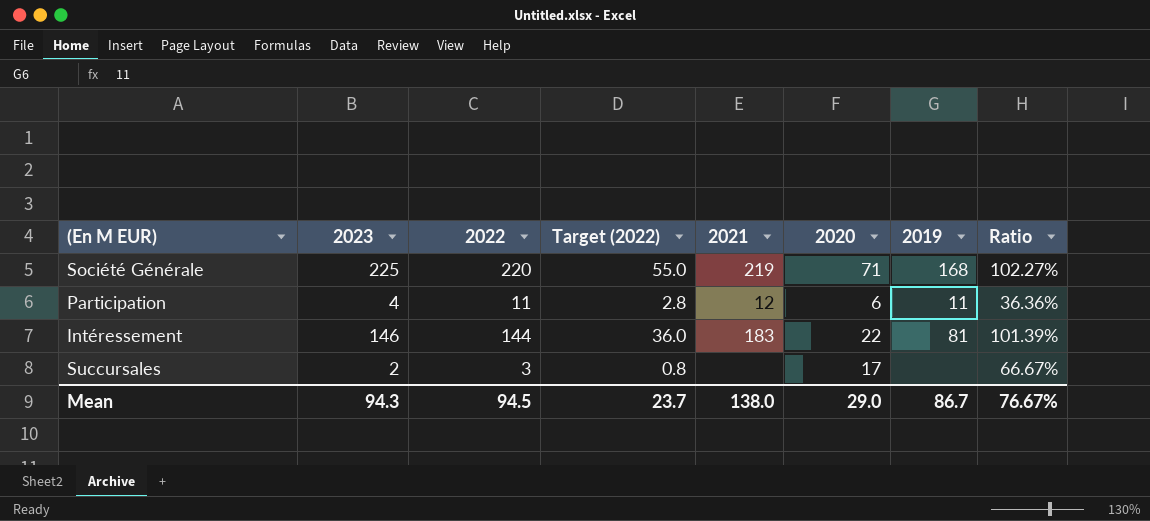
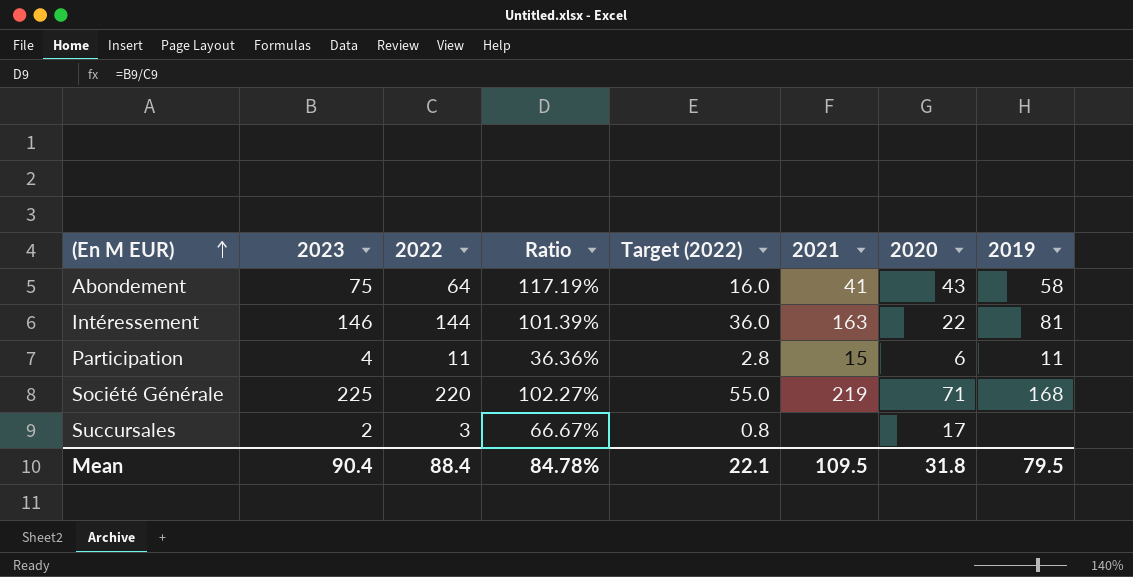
row order: none -> (En M EUR) ascending
column Ratio | position: 8 -> 4
row Abondement: none -> 75 | 64 | 117.19% | 16.0 | 41 | 43 | 58
Intéressement | 2021: 183 -> 163
Participation | 2021: 12 -> 15
Mean | 2023: 94.3 -> 90.4
Mean | 2022: 94.5 -> 88.4
Mean | Ratio: 76.67% -> 84.78%
Mean | Target (2022): 23.7 -> 22.1
Mean | 2021: 138.0 -> 109.5
Mean | 2020: 29.0 -> 31.8
Mean | 2019: 86.7 -> 79.5

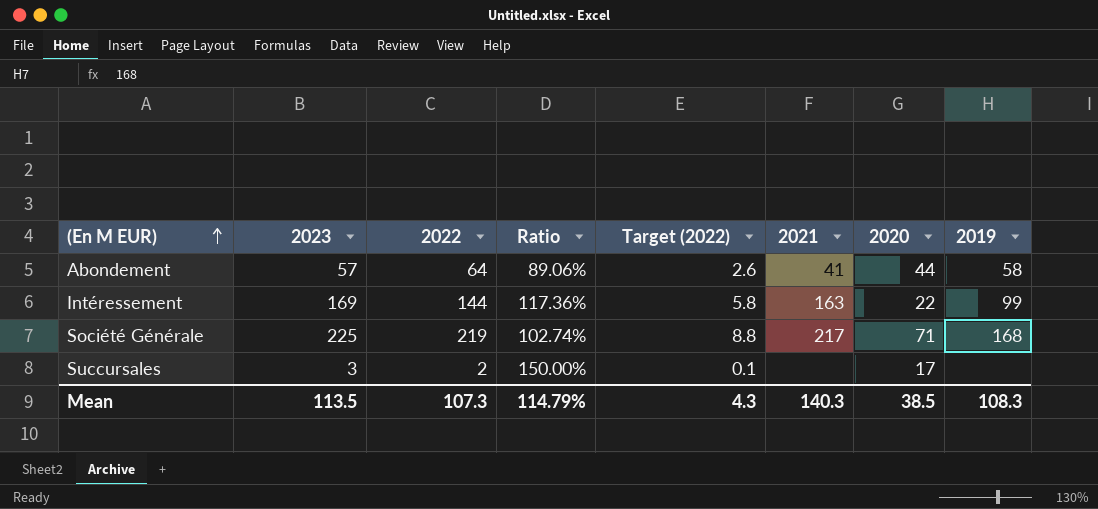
column Target (2022) | formula: [2022] * 0.25 -> [2022] * 0.04
row Participation: 4 | 11 | 36.36% | 2.8 | 15 | 6 | 11 -> none
Abondement | 2023: 75 -> 57
Abondement | Ratio: 117.19% -> 89.06%
Abondement | 2020: 43 -> 44
Intéressement | 2023: 146 -> 169
Intéressement | Ratio: 101.39% -> 117.36%
Intéressement | 2019: 81 -> 99
Société Générale | 2022: 220 -> 219
Société Générale | Ratio: 102.27% -> 102.74%
Société Générale | 2021: 219 -> 217
Succursales | 2023: 2 -> 3
Succursales | 2022: 3 -> 2
Succursales | Ratio: 66.67% -> 150.00%
Mean | 2023: 90.4 -> 113.5
Mean | 2022: 88.4 -> 107.3
Mean | Ratio: 84.78% -> 114.79%
Mean | Target (2022): 22.1 -> 4.3
Mean | 2021: 109.5 -> 140.3
Mean | 2020: 31.8 -> 38.5
Mean | 2019: 79.5 -> 108.3

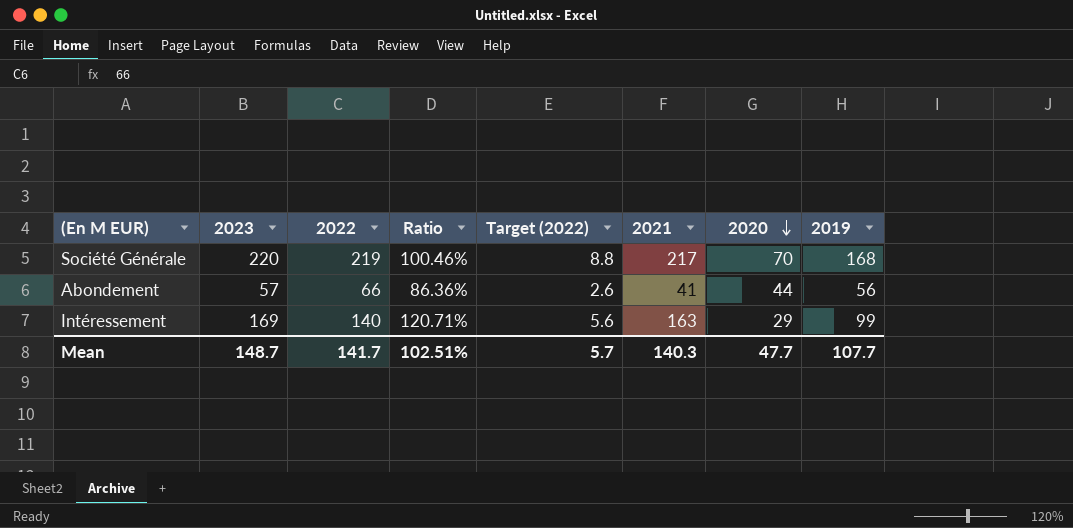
row order: (En M EUR) ascending -> 2020 descending
row Succursales: 3 | 2 | 150.00% | 0.1 | none | 17 | none -> none
Société Générale | 2023: 225 -> 220
Société Générale | Ratio: 102.74% -> 100.46%
Société Générale | 2020: 71 -> 70
Abondement | 2022: 64 -> 66
Abondement | Ratio: 89.06% -> 86.36%
Abondement | 2019: 58 -> 56
Intéressement | 2022: 144 -> 140
Intéressement | Ratio: 117.36% -> 120.71%
Intéressement | Target (2022): 5.8 -> 5.6
Intéressement | 2020: 22 -> 29
Mean | 2023: 113.5 -> 148.7
Mean | 2022: 107.3 -> 141.7
Mean | Ratio: 114.79% -> 102.51%
Mean | Target (2022): 4.3 -> 5.7
Mean | 2020: 38.5 -> 47.7
Mean | 2019: 108.3 -> 107.7

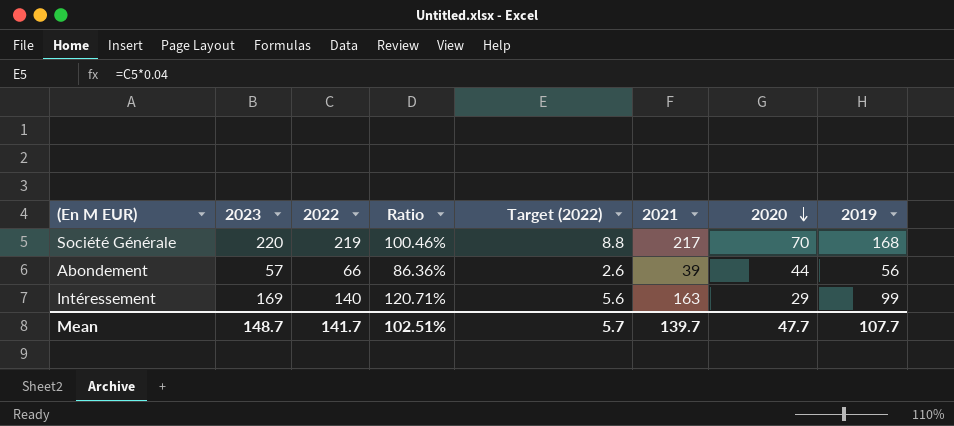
Abondement | 2021: 41 -> 39
Mean | 2021: 140.3 -> 139.7

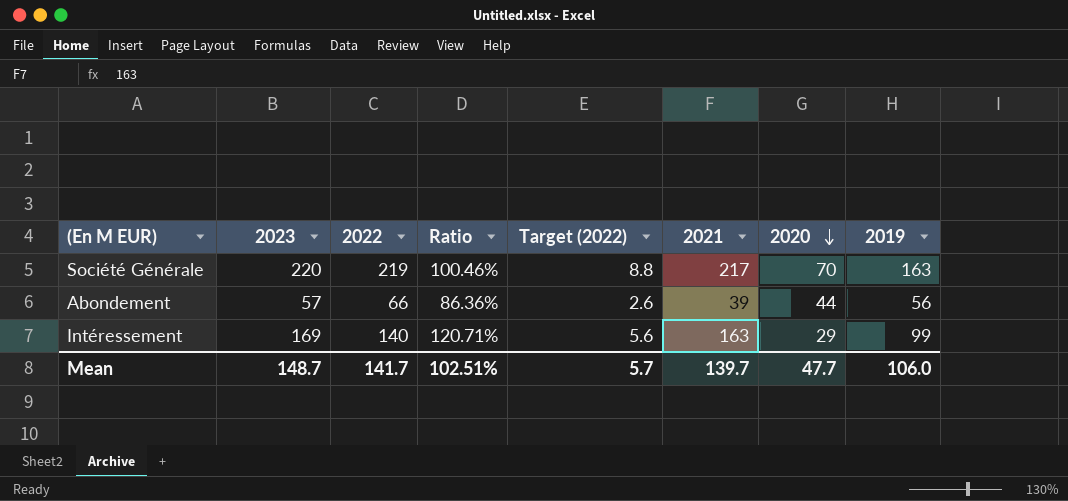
Société Générale | 2019: 168 -> 163
Mean | 2019: 107.7 -> 106.0

